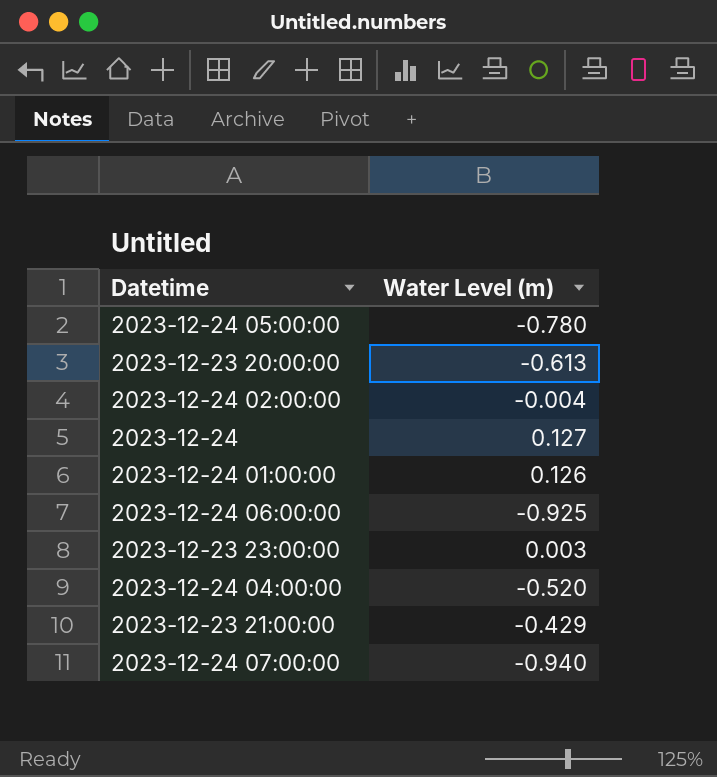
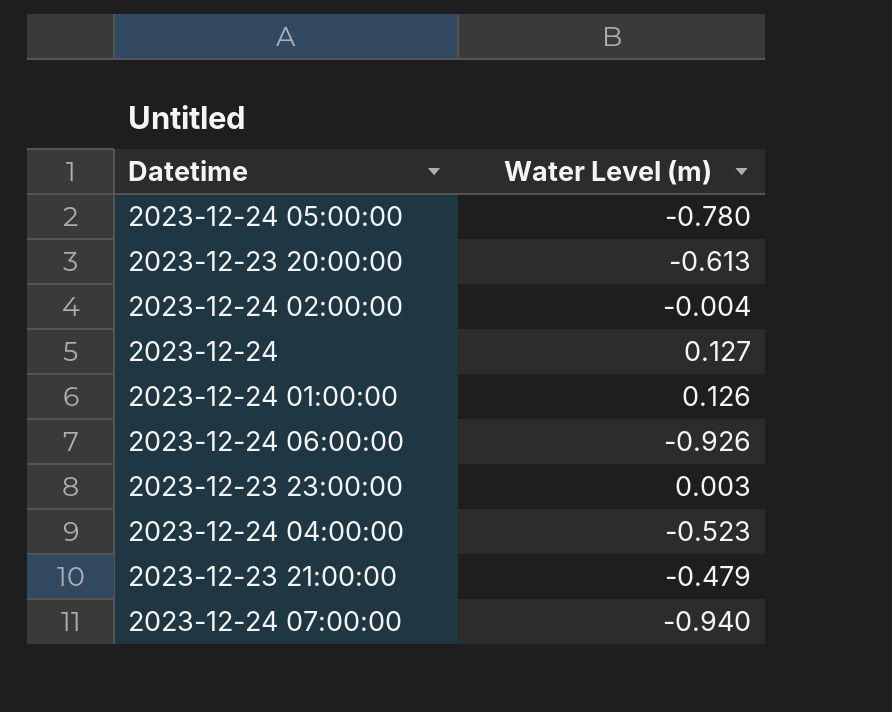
2023-12-24 06:00:00 | Water Level (m): -0.925 -> -0.926
2023-12-24 04:00:00 | Water Level (m): -0.520 -> -0.523
2023-12-23 21:00:00 | Water Level (m): -0.429 -> -0.479

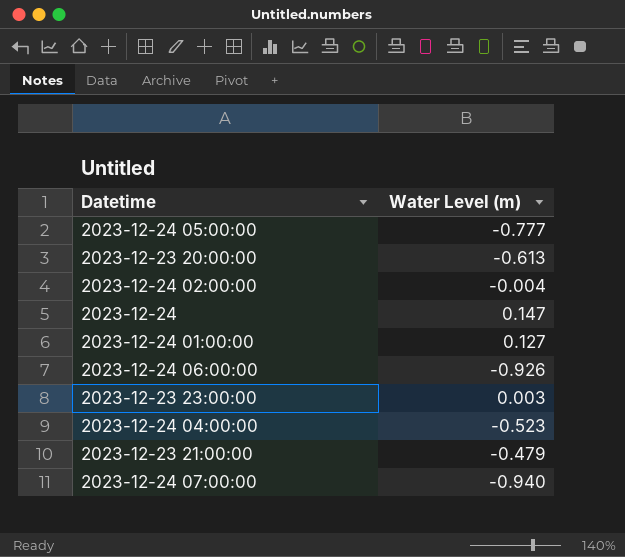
2023-12-24 05:00:00 | Water Level (m): -0.780 -> -0.777
2023-12-24 | Water Level (m): 0.127 -> 0.147
2023-12-24 01:00:00 | Water Level (m): 0.126 -> 0.127

